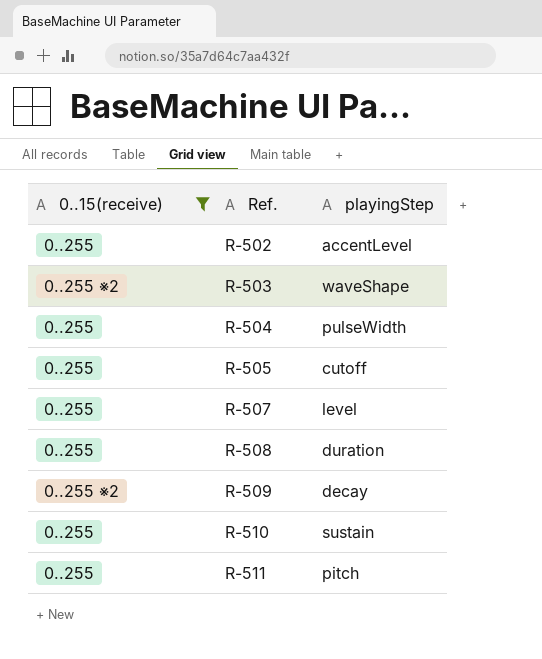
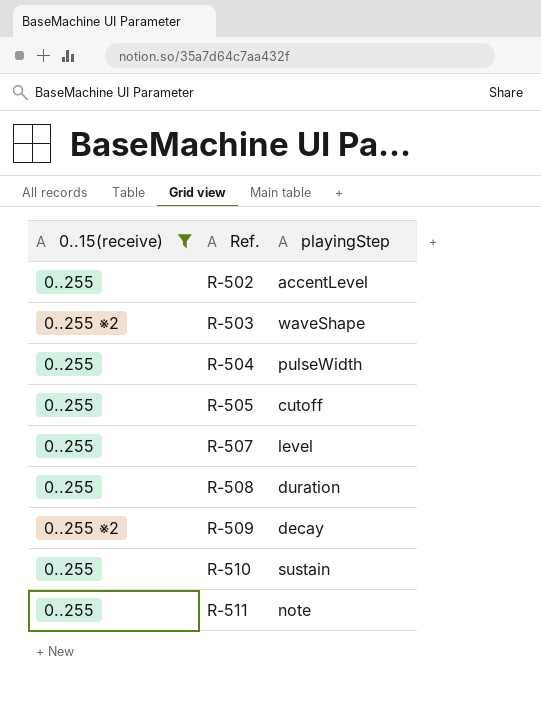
R-511 | playingStep: pitch -> note

